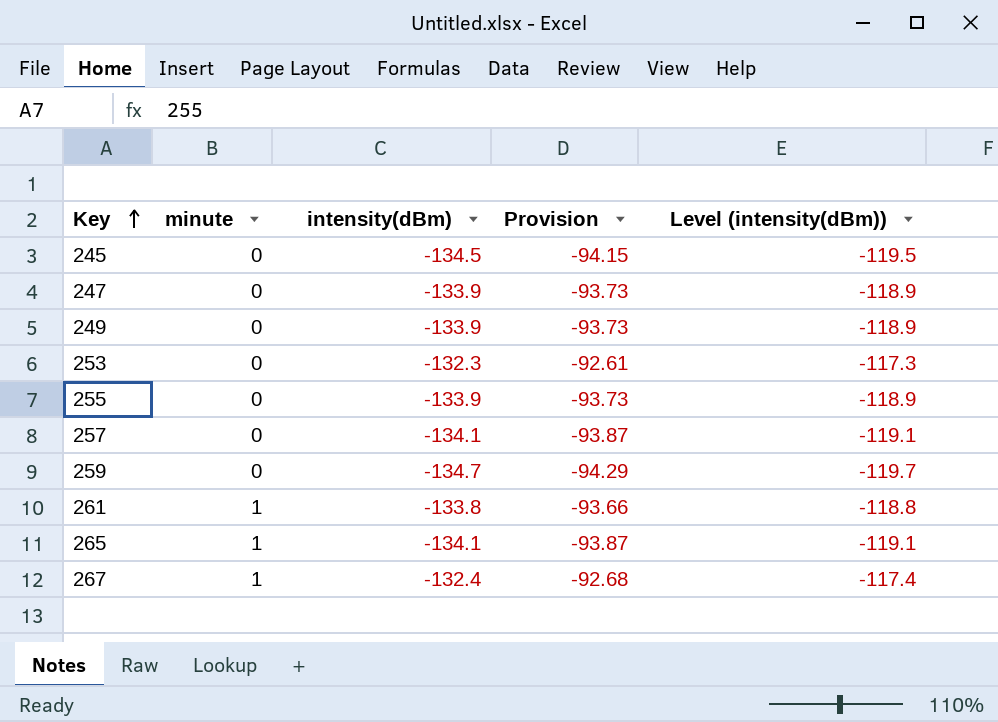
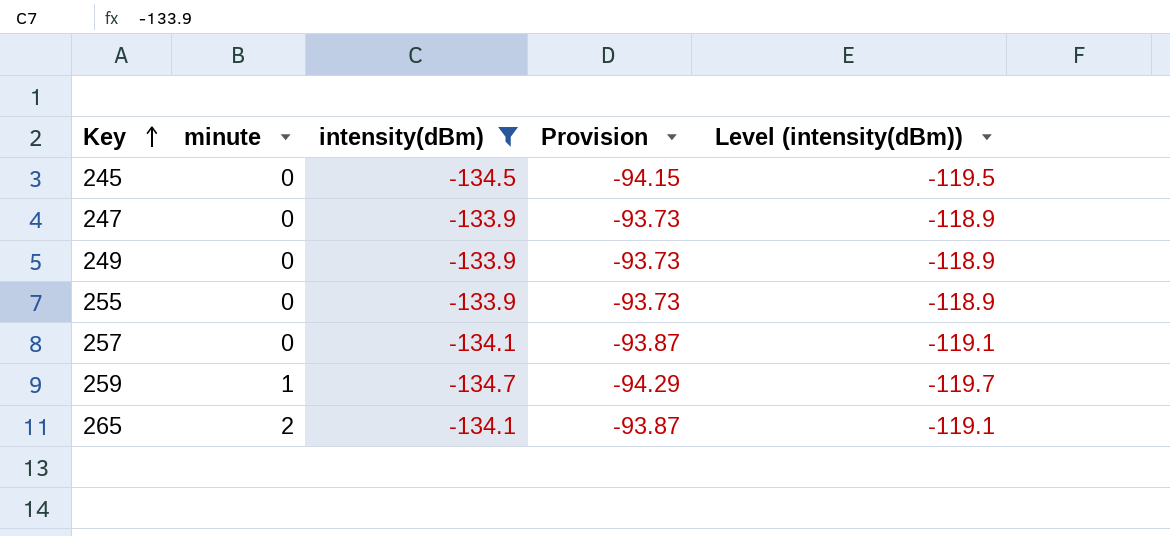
filter: none -> intensity(dBm) <= -133.9
259 | minute: 0 -> 1
265 | minute: 1 -> 2

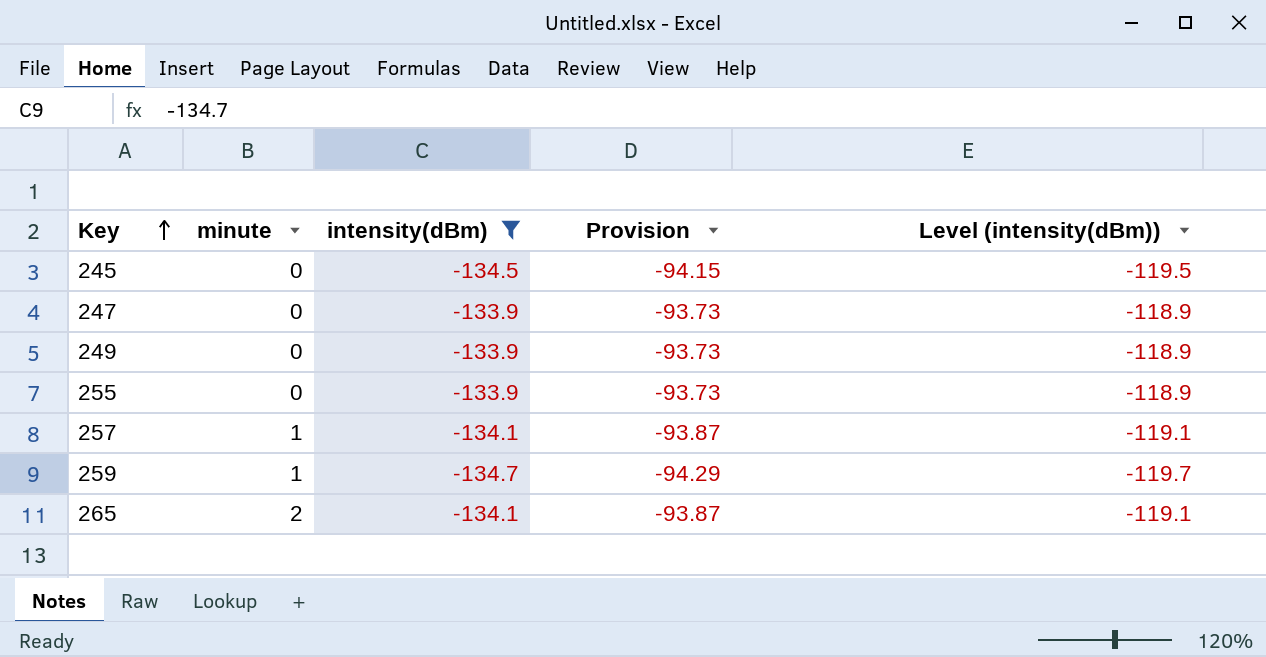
257 | minute: 0 -> 1

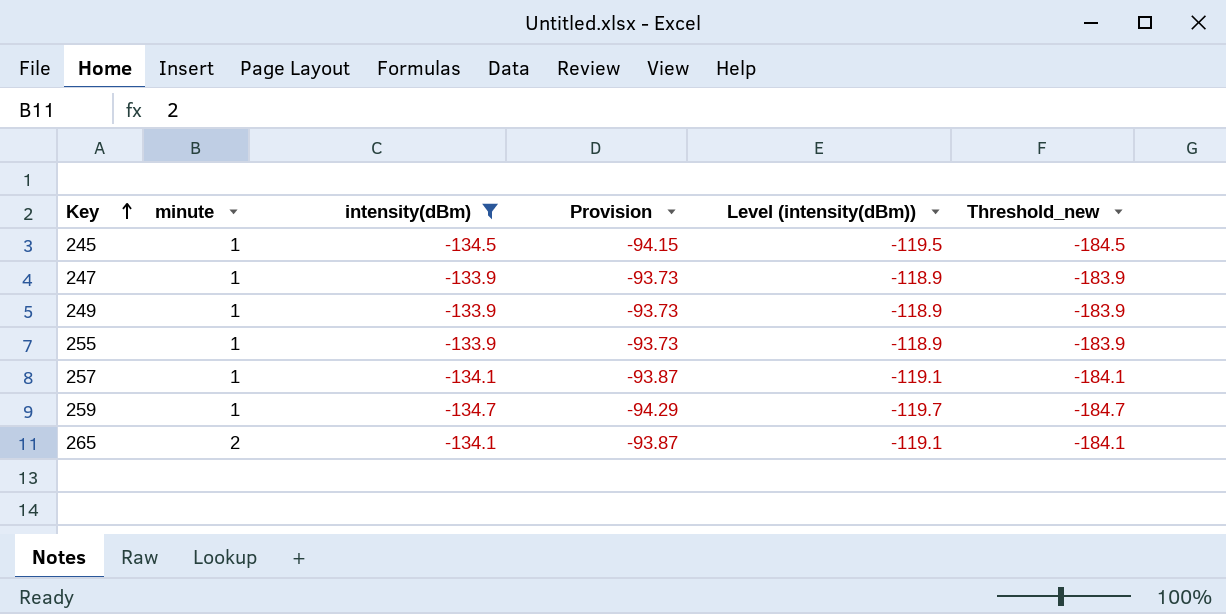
column Threshold_new | formula: none -> [intensity(dBm)] - 50
245 | minute: 0 -> 1
247 | minute: 0 -> 1
249 | minute: 0 -> 1
255 | minute: 0 -> 1

